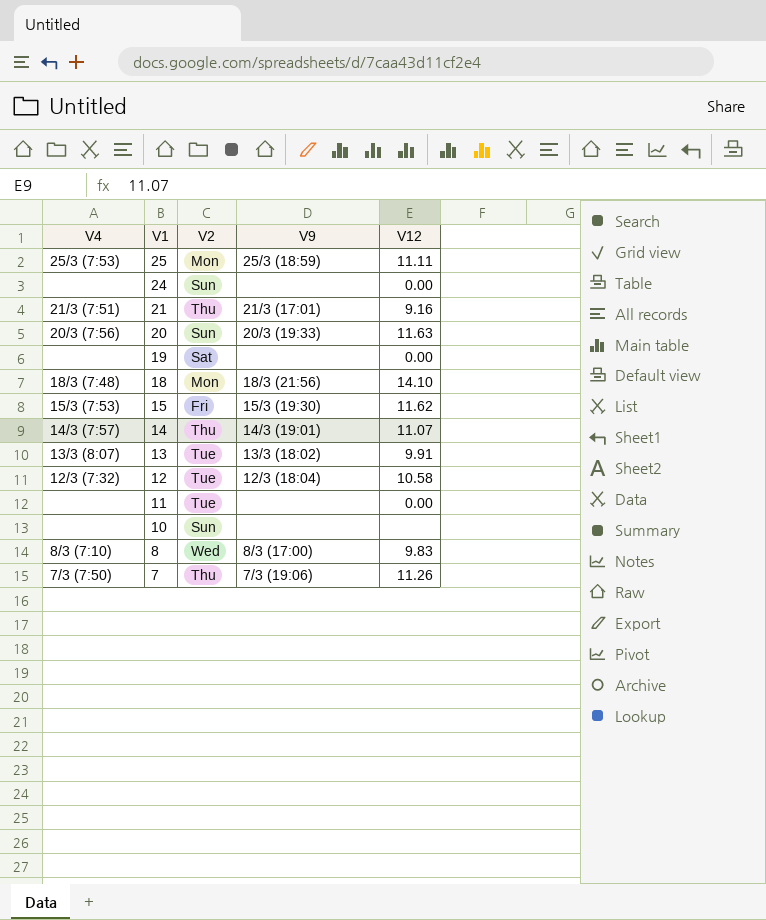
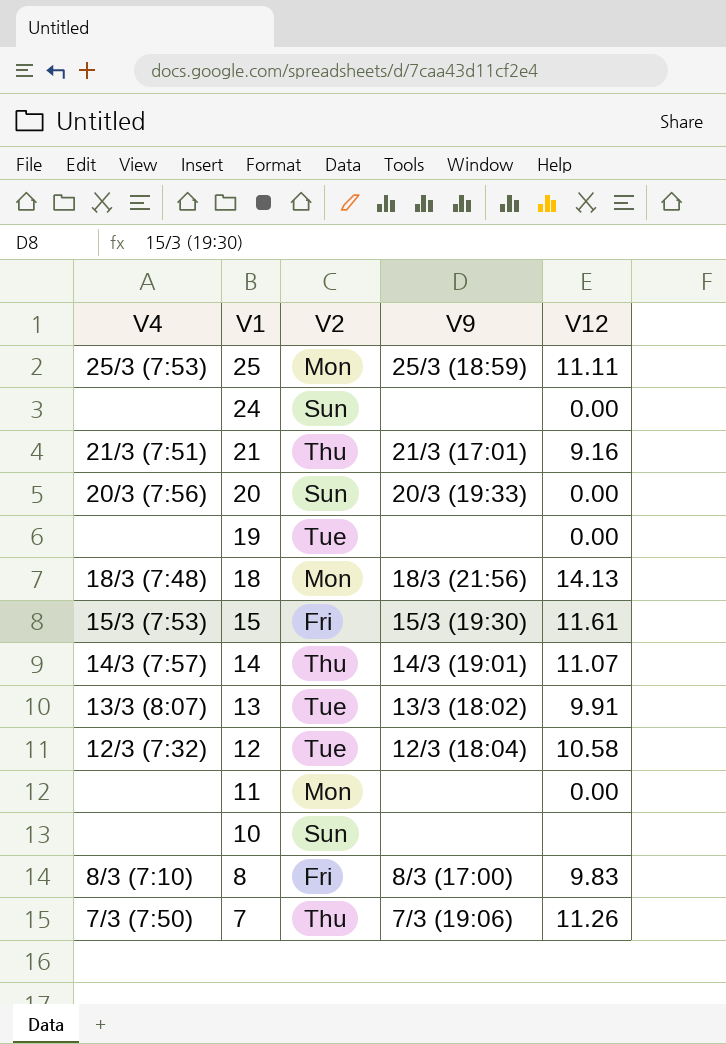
20 | V12: 11.63 -> 0.00
19 | V2: Sat -> Tue
18 | V12: 14.10 -> 14.13
15 | V12: 11.62 -> 11.61
11 | V2: Tue -> Mon
8 | V2: Wed -> Fri

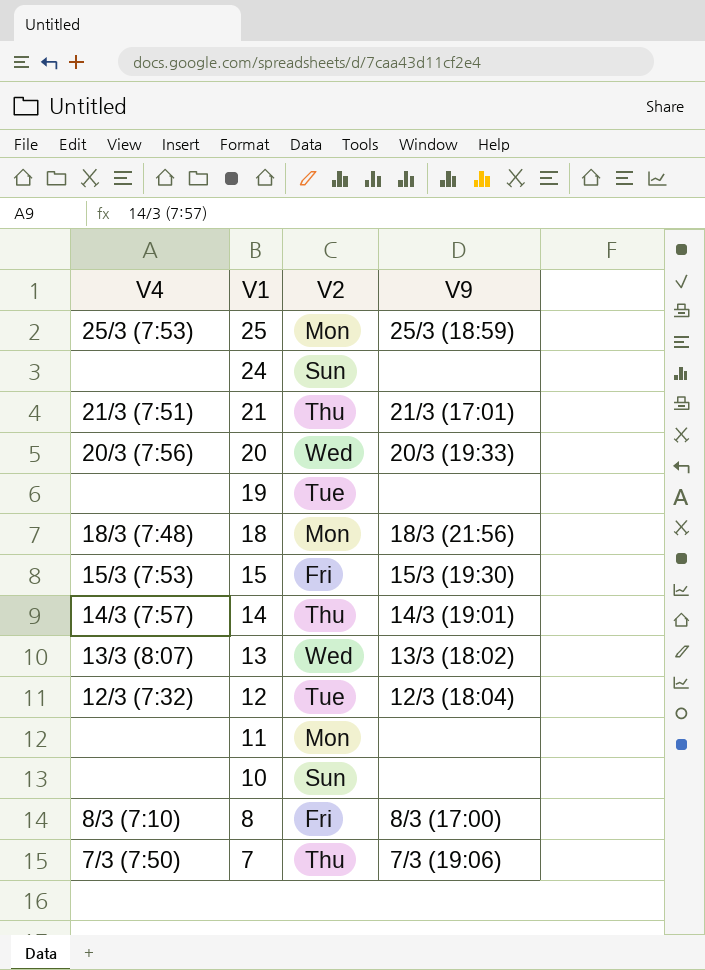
column V12 | position: 5 -> none
20 | V2: Sun -> Wed
13 | V2: Tue -> Wed

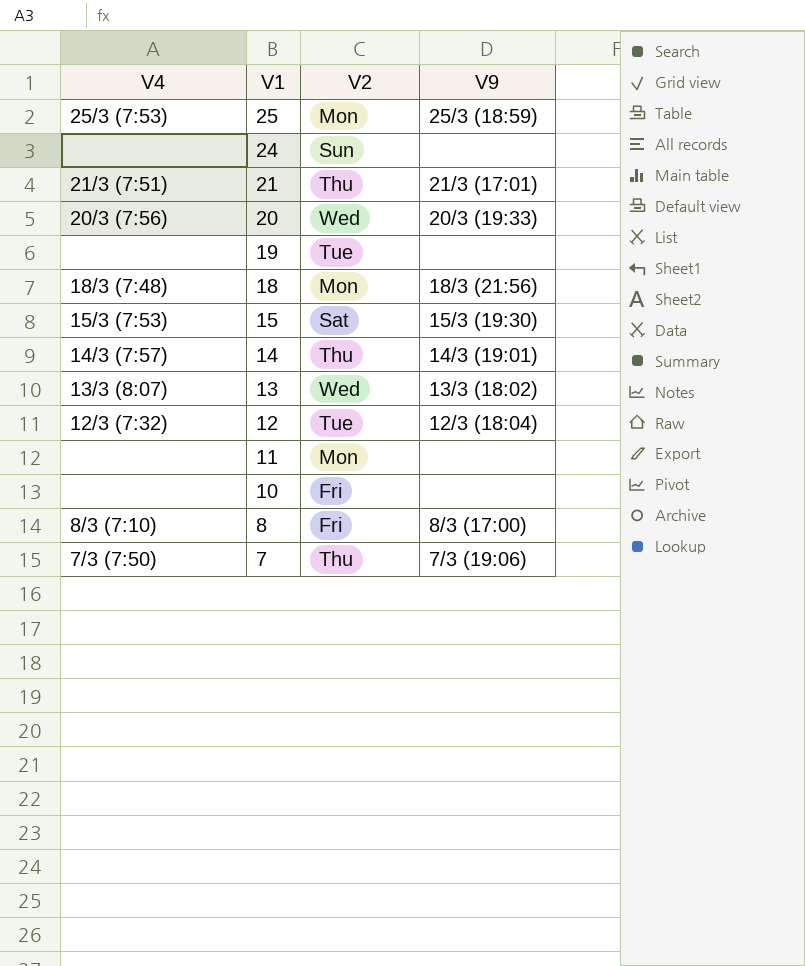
15 | V2: Fri -> Sat
10 | V2: Sun -> Fri

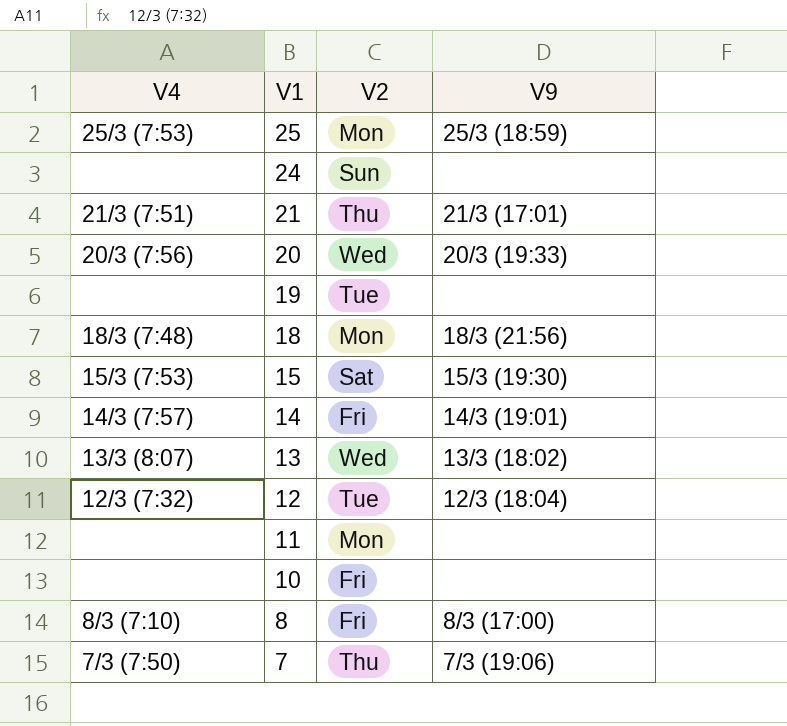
14 | V2: Thu -> Fri

